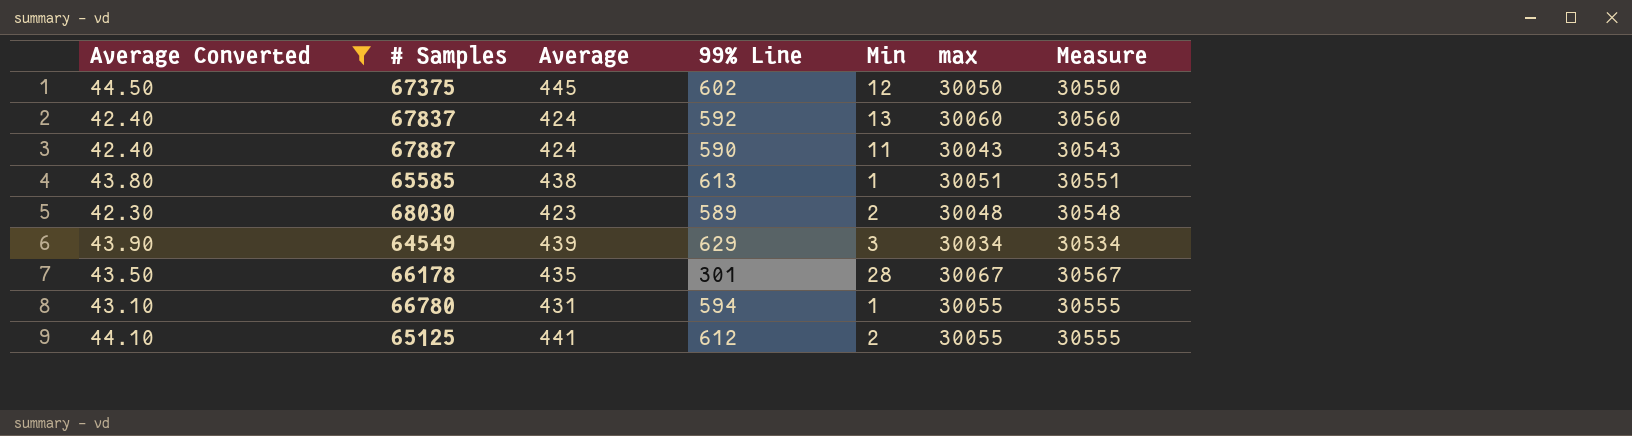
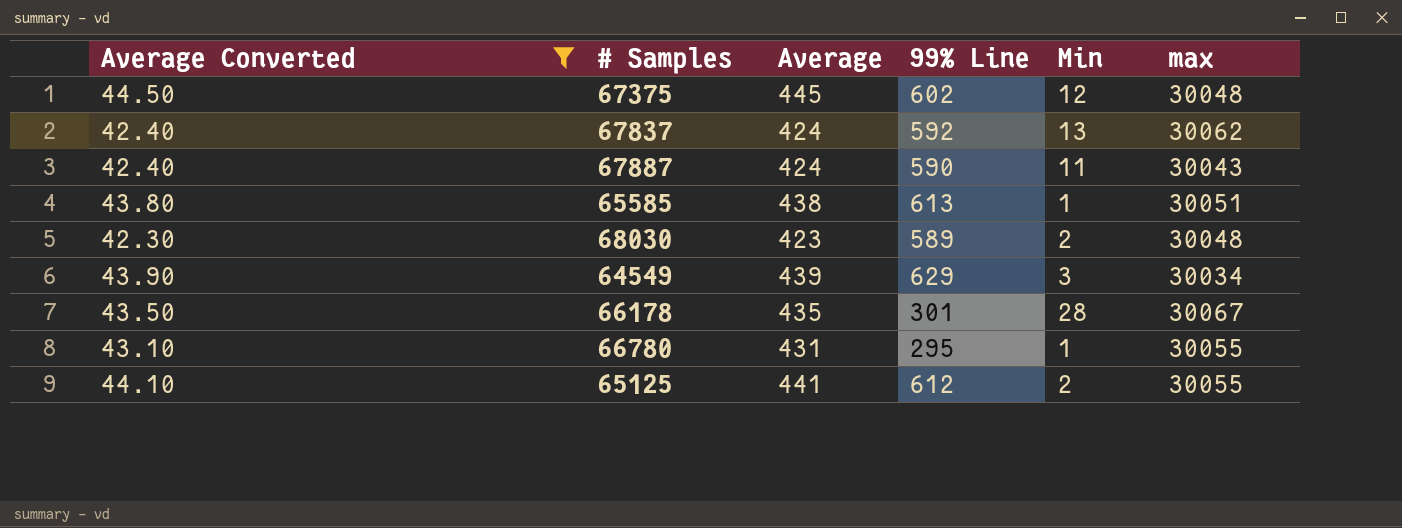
column Measure | formula: [max] + 500 -> none
67375 | max: 30050 -> 30048
67837 | max: 30060 -> 30062
66780 | 99% Line: 594 -> 295

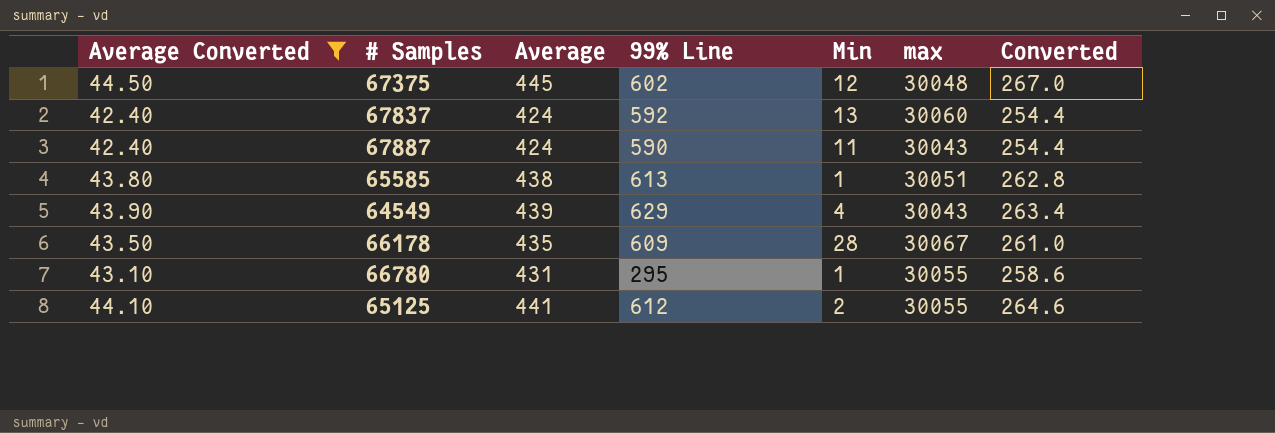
column Converted | formula: none -> [Average] * 0.6
row 68030: 42.30 | 423 | 589 | 2 | 30048 -> none
67837 | max: 30062 -> 30060
64549 | Min: 3 -> 4
64549 | max: 30034 -> 30043
66178 | 99% Line: 301 -> 609

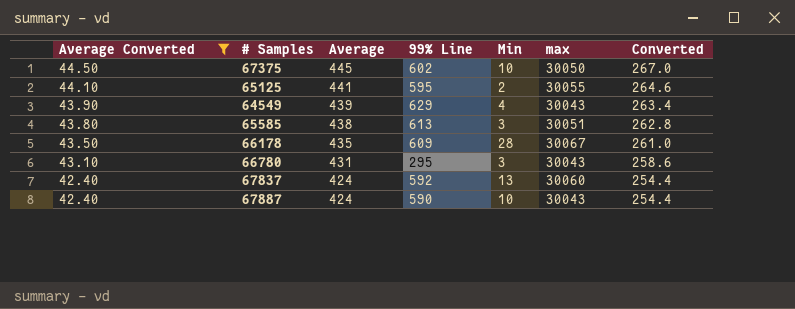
row order: none -> Average Converted descending
67375 | Min: 12 -> 10
67375 | max: 30048 -> 30050
65125 | 99% Line: 612 -> 595
65585 | Min: 1 -> 3
66780 | Min: 1 -> 3
66780 | max: 30055 -> 30043
67887 | Min: 11 -> 10

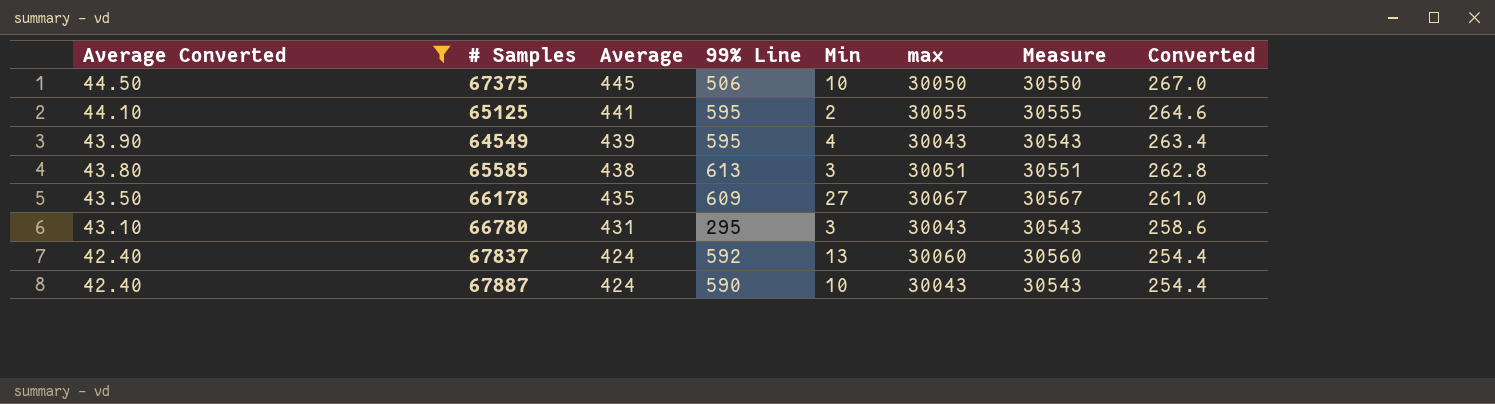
column Measure | formula: none -> [max] + 500
67375 | 99% Line: 602 -> 506
64549 | 99% Line: 629 -> 595
66178 | Min: 28 -> 27

